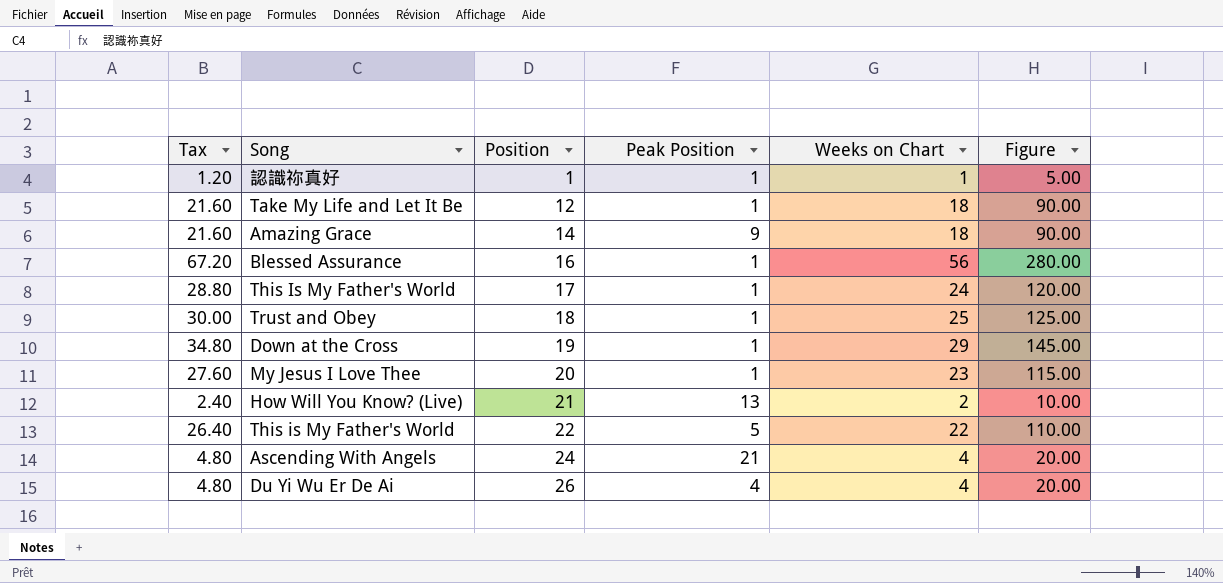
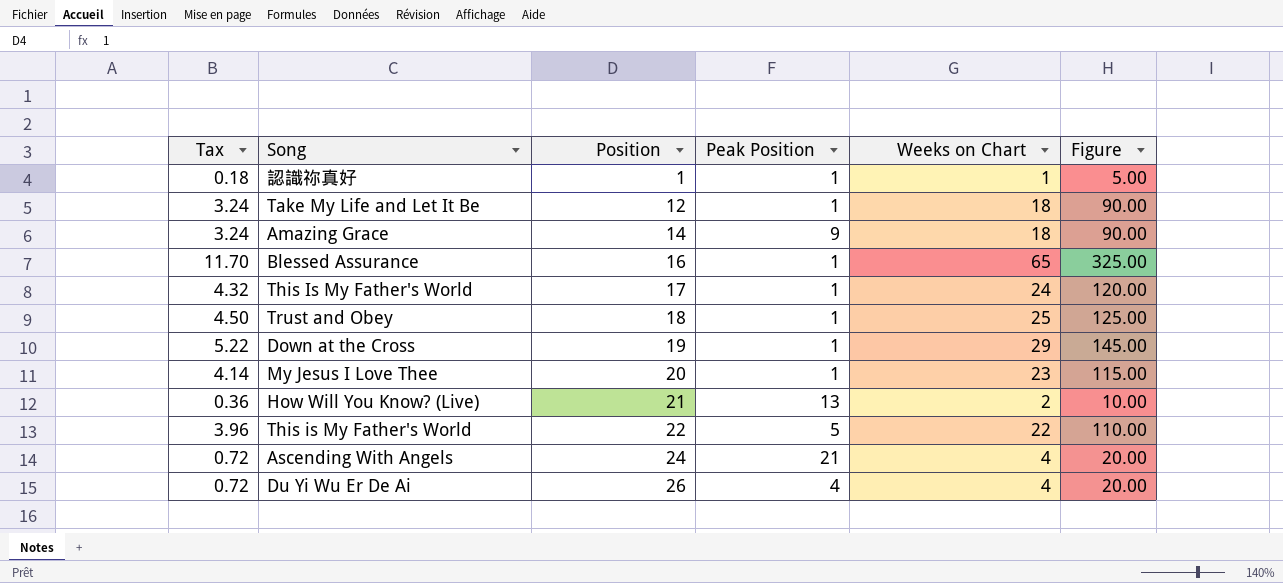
column Tax | formula: [Weeks on Chart] * 1.2 -> [Weeks on Chart] * 0.18
Blessed Assurance | Weeks on Chart: 56 -> 65
Blessed Assurance | Figure: 280.00 -> 325.00

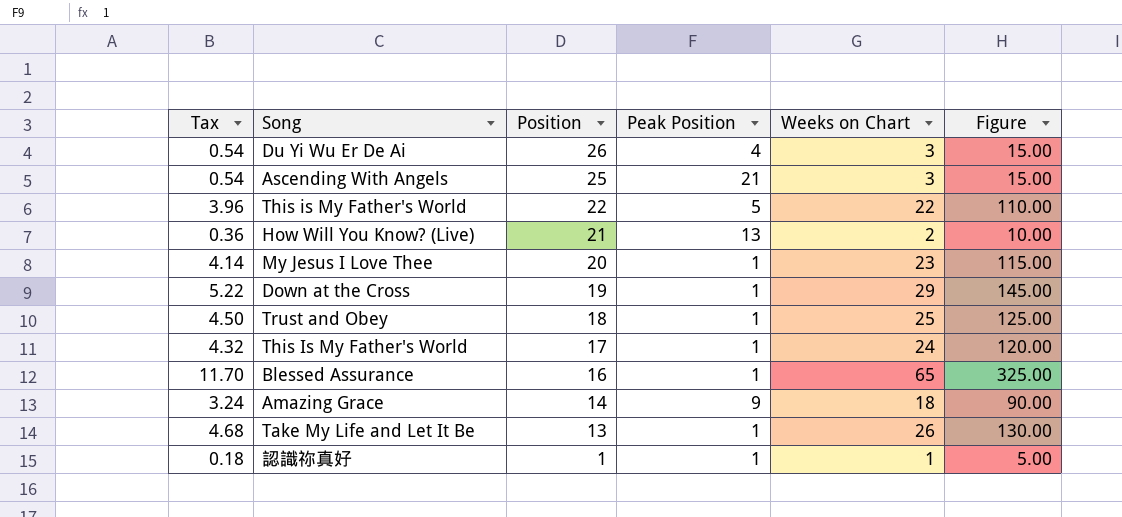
row order: Position ascending -> Position descending
Du Yi Wu Er De Ai | Tax: 0.72 -> 0.54
Du Yi Wu Er De Ai | Weeks on Chart: 4 -> 3
Du Yi Wu Er De Ai | Figure: 20.00 -> 15.00
Ascending With Angels | Tax: 0.72 -> 0.54
Ascending With Angels | Position: 24 -> 25
Ascending With Angels | Weeks on Chart: 4 -> 3
Ascending With Angels | Figure: 20.00 -> 15.00
Take My Life and Let It Be | Tax: 3.24 -> 4.68
Take My Life and Let It Be | Position: 12 -> 13
Take My Life and Let It Be | Weeks on Chart: 18 -> 26
Take My Life and Let It Be | Figure: 90.00 -> 130.00

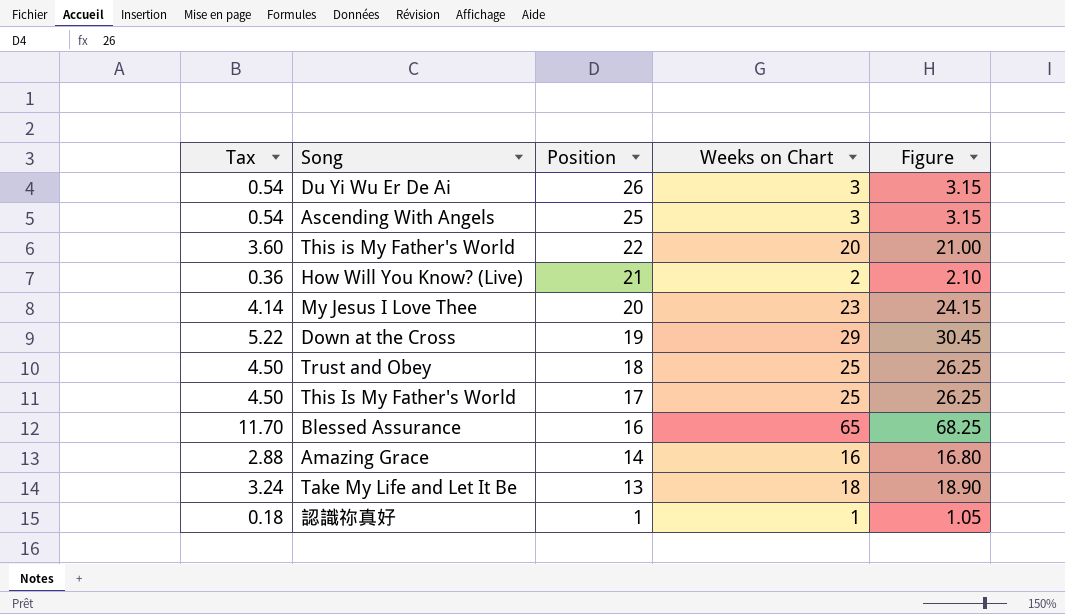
column Peak Position | position: 4 -> none
column Figure | formula: [Weeks on Chart] * 5 -> [Weeks on Chart] * 1.05
This is My Father's World | Tax: 3.96 -> 3.60
This is My Father's World | Weeks on Chart: 22 -> 20
This Is My Father's World | Tax: 4.32 -> 4.50
This Is My Father's World | Weeks on Chart: 24 -> 25
Amazing Grace | Tax: 3.24 -> 2.88
Amazing Grace | Weeks on Chart: 18 -> 16
Take My Life and Let It Be | Tax: 4.68 -> 3.24
Take My Life and Let It Be | Weeks on Chart: 26 -> 18

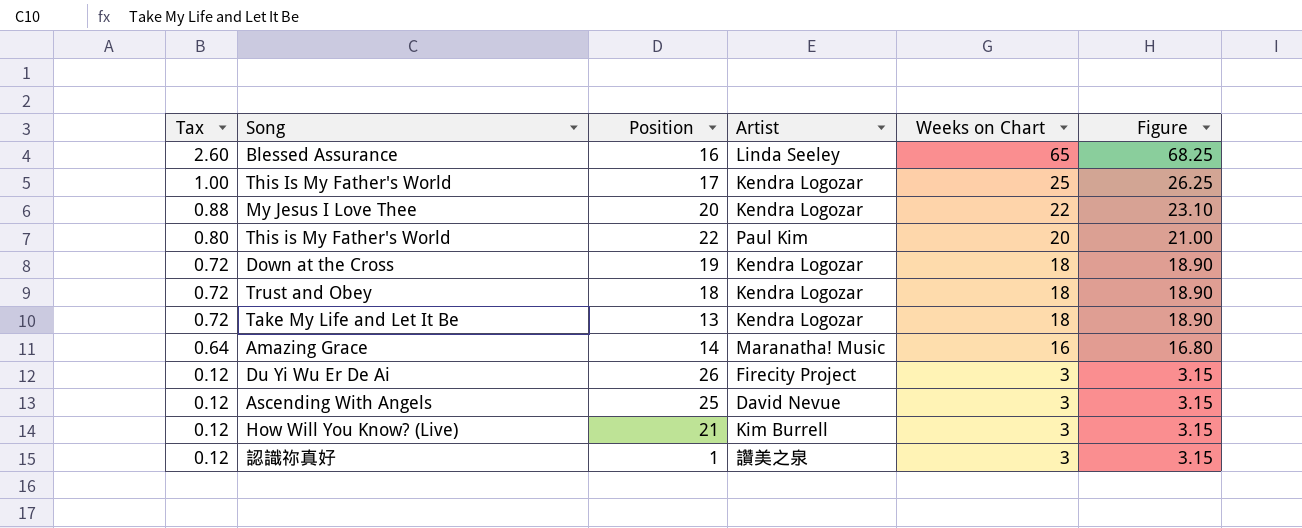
row order: Position descending -> Tax descending
column Tax | formula: [Weeks on Chart] * 0.18 -> [Weeks on Chart] * 0.04
column Artist | position: none -> 4
My Jesus I Love Thee | Weeks on Chart: 23 -> 22
My Jesus I Love Thee | Figure: 24.15 -> 23.10
Down at the Cross | Weeks on Chart: 29 -> 18
Down at the Cross | Figure: 30.45 -> 18.90
Trust and Obey | Weeks on Chart: 25 -> 18
Trust and Obey | Figure: 26.25 -> 18.90
How Will You Know? (Live) | Weeks on Chart: 2 -> 3
How Will You Know? (Live) | Figure: 2.10 -> 3.15
認識祢真好 | Weeks on Chart: 1 -> 3
認識祢真好 | Figure: 1.05 -> 3.15

